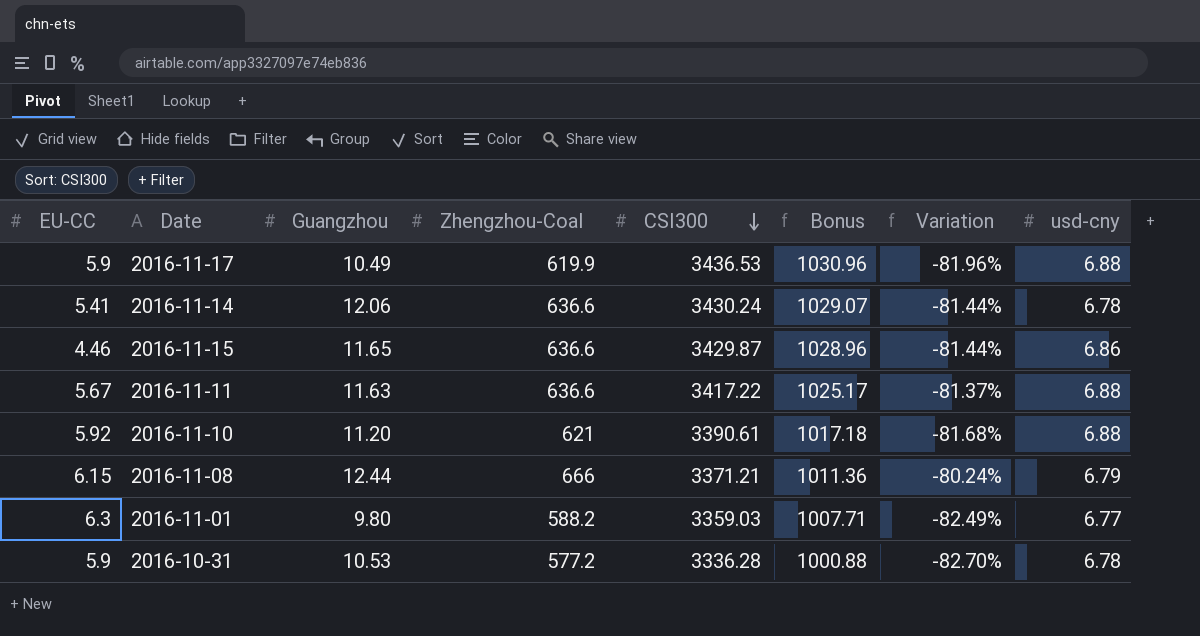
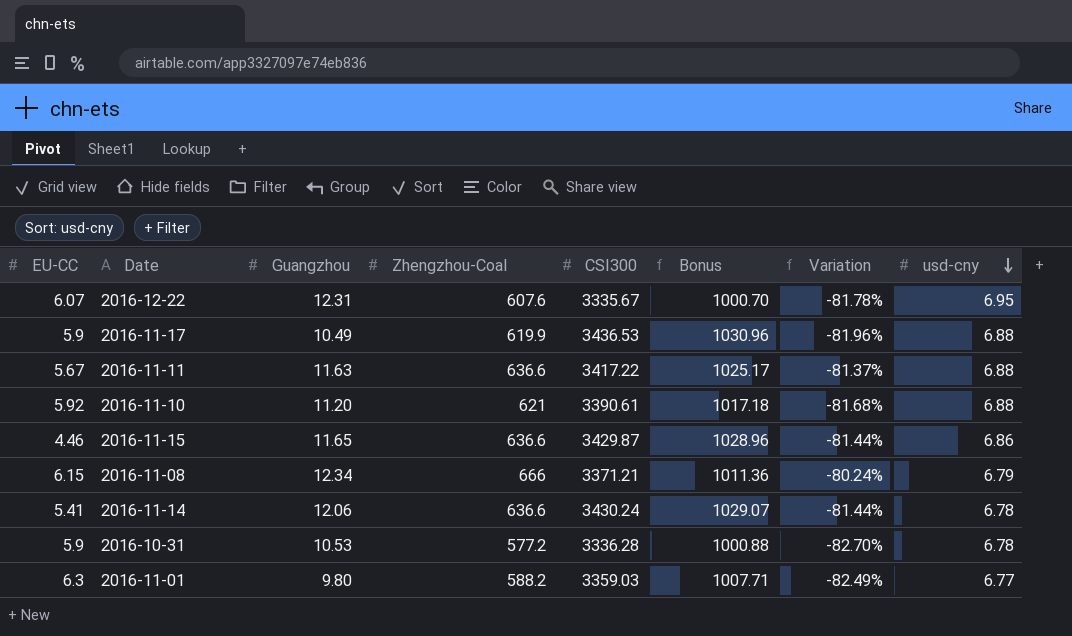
row order: CSI300 descending -> usd-cny descending
row 2016-12-22: none -> 6.07 | 12.31 | 607.6 | 3335.67 | 1000.70 | -81.78% | 6.95
2016-11-08 | Guangzhou: 12.44 -> 12.34

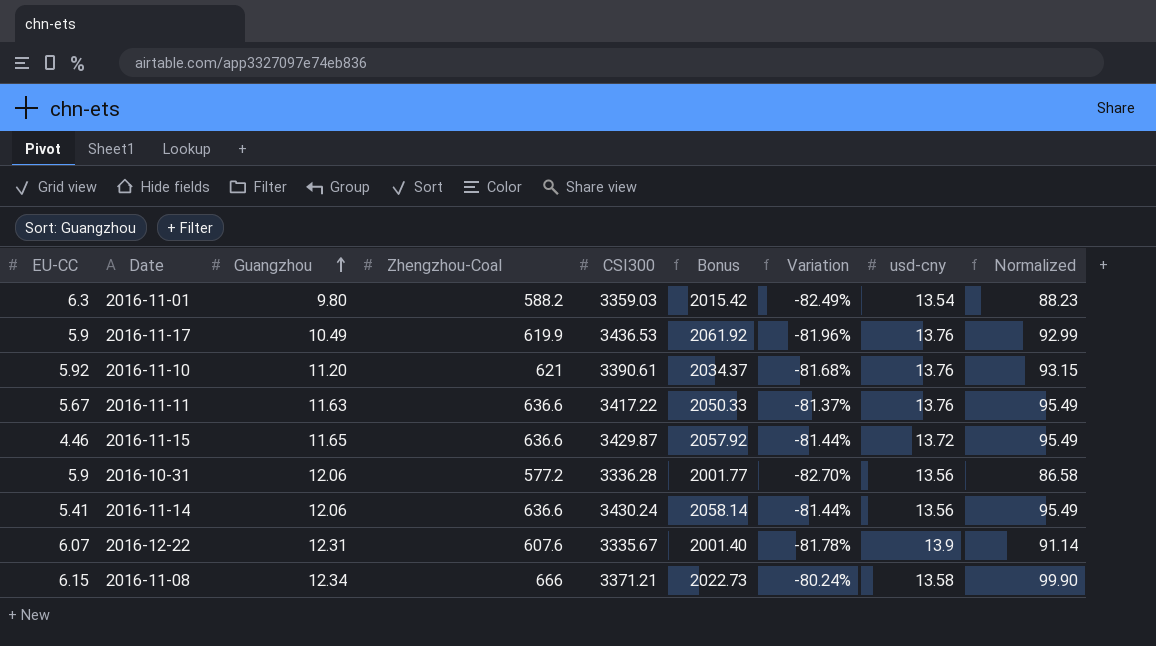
row order: usd-cny descending -> Guangzhou ascending
column Bonus | formula: [CSI300] * 0.3 -> [CSI300] * 0.6
column Normalized | formula: none -> [Zhengzhou-Coal] * 0.15
2016-11-01 | usd-cny: 6.77 -> 13.54
2016-11-17 | usd-cny: 6.88 -> 13.76
2016-11-10 | usd-cny: 6.88 -> 13.76
2016-11-11 | usd-cny: 6.88 -> 13.76
2016-11-15 | usd-cny: 6.86 -> 13.72
2016-10-31 | Guangzhou: 10.53 -> 12.06
2016-10-31 | usd-cny: 6.78 -> 13.56
2016-11-14 | usd-cny: 6.78 -> 13.56
2016-12-22 | usd-cny: 6.95 -> 13.9
2016-11-08 | usd-cny: 6.79 -> 13.58

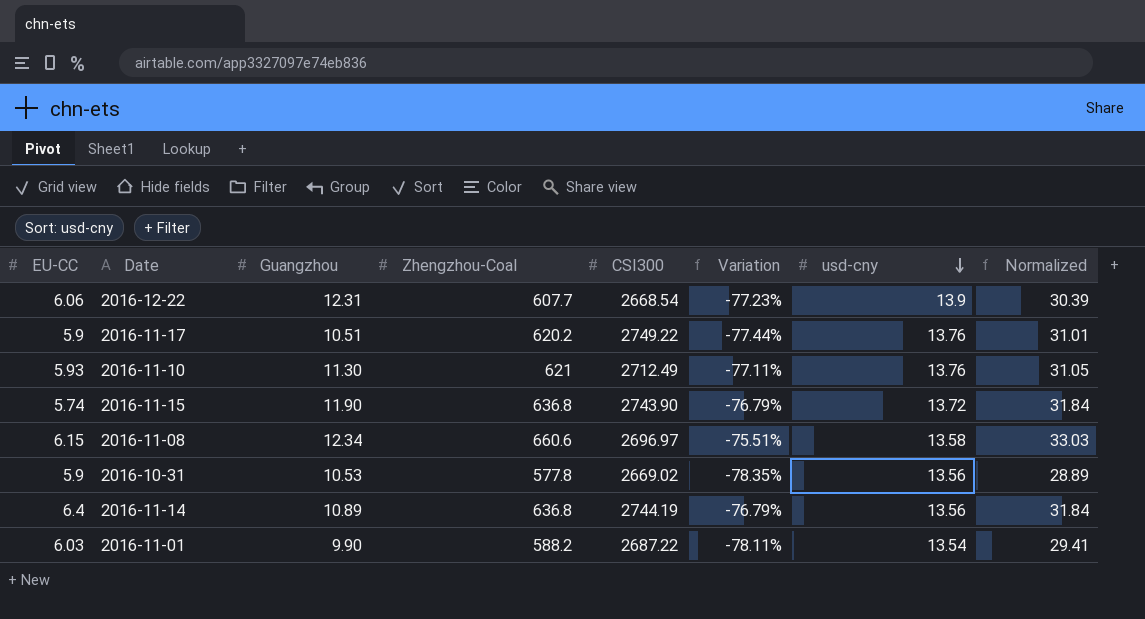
row order: Guangzhou ascending -> usd-cny descending
column Bonus | formula: [CSI300] * 0.6 -> none
column Normalized | formula: [Zhengzhou-Coal] * 0.15 -> [Zhengzhou-Coal] * 0.05
row 2016-11-11: 5.67 | 11.63 | 636.6 | 3417.22 | 2050.33 | -81.37% | 13.76 | 95.49 -> none
2016-12-22 | EU-CC: 6.07 -> 6.06
2016-12-22 | Zhengzhou-Coal: 607.6 -> 607.7
2016-12-22 | CSI300: 3335.67 -> 2668.54
2016-12-22 | Variation: -81.78% -> -77.23%
2016-11-17 | Guangzhou: 10.49 -> 10.51
2016-11-17 | Zhengzhou-Coal: 619.9 -> 620.2
2016-11-17 | CSI300: 3436.53 -> 2749.22
2016-11-17 | Variation: -81.96% -> -77.44%
2016-11-10 | EU-CC: 5.92 -> 5.93
2016-11-10 | Guangzhou: 11.20 -> 11.30
2016-11-10 | CSI300: 3390.61 -> 2712.49
2016-11-10 | Variation: -81.68% -> -77.11%
2016-11-15 | EU-CC: 4.46 -> 5.74
2016-11-15 | Guangzhou: 11.65 -> 11.90
2016-11-15 | Zhengzhou-Coal: 636.6 -> 636.8
2016-11-15 | CSI300: 3429.87 -> 2743.90
2016-11-15 | Variation: -81.44% -> -76.79%
2016-11-08 | Zhengzhou-Coal: 666 -> 660.6
2016-11-08 | CSI300: 3371.21 -> 2696.97
2016-11-08 | Variation: -80.24% -> -75.51%
2016-10-31 | Guangzhou: 12.06 -> 10.53
2016-10-31 | Zhengzhou-Coal: 577.2 -> 577.8
2016-10-31 | CSI300: 3336.28 -> 2669.02
2016-10-31 | Variation: -82.70% -> -78.35%
2016-11-14 | EU-CC: 5.41 -> 6.4
2016-11-14 | Guangzhou: 12.06 -> 10.89
2016-11-14 | Zhengzhou-Coal: 636.6 -> 636.8
2016-11-14 | CSI300: 3430.24 -> 2744.19
2016-11-14 | Variation: -81.44% -> -76.79%
2016-11-01 | EU-CC: 6.3 -> 6.03
2016-11-01 | Guangzhou: 9.80 -> 9.90
2016-11-01 | CSI300: 3359.03 -> 2687.22
2016-11-01 | Variation: -82.49% -> -78.11%

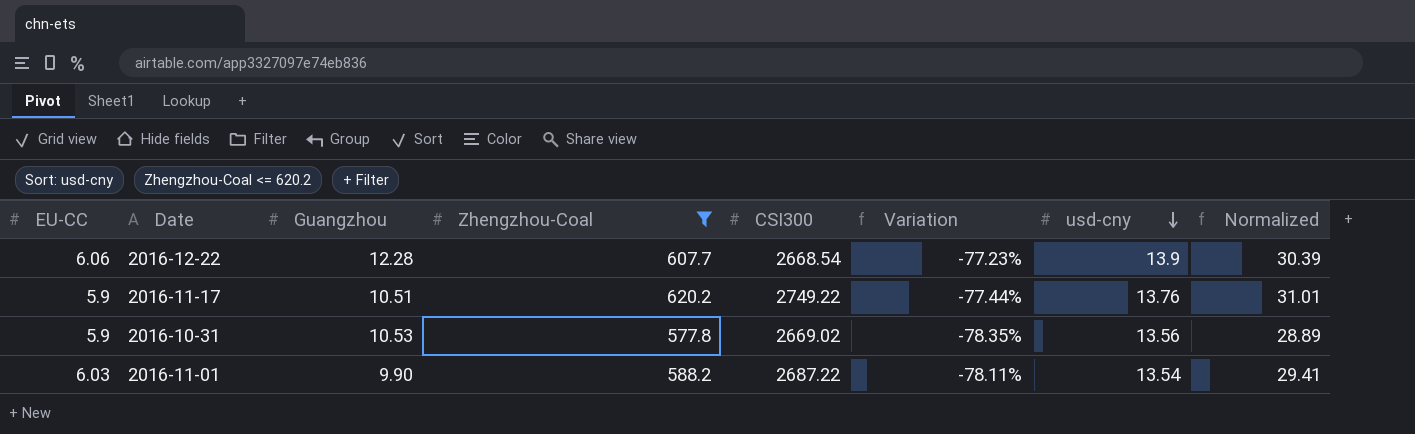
filter: none -> Zhengzhou-Coal <= 620.2
2016-12-22 | Guangzhou: 12.31 -> 12.28

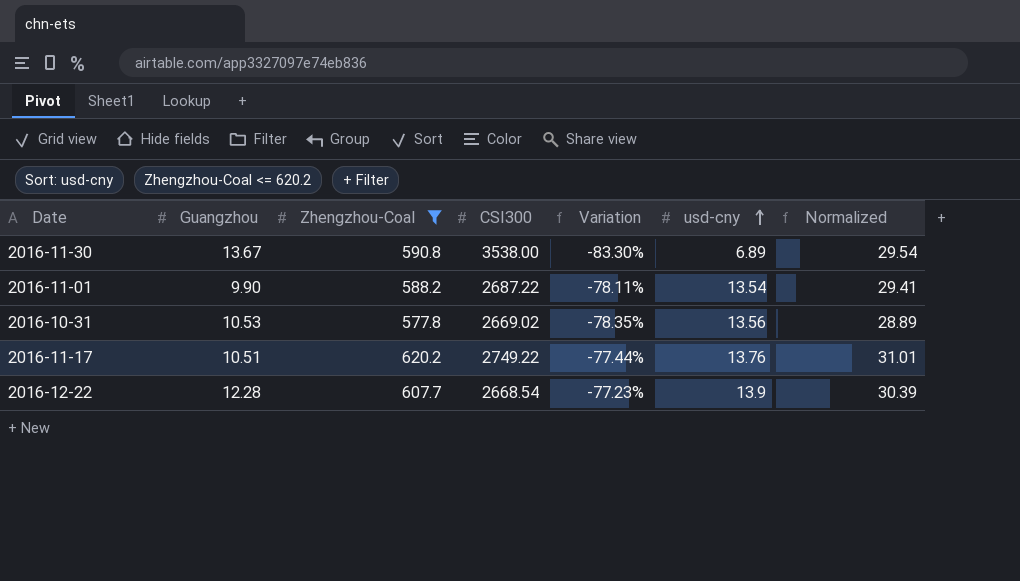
row order: usd-cny descending -> usd-cny ascending
column EU-CC | position: 1 -> none
row 2016-11-30: none -> 13.67 | 590.8 | 3538.00 | -83.30% | 6.89 | 29.54

